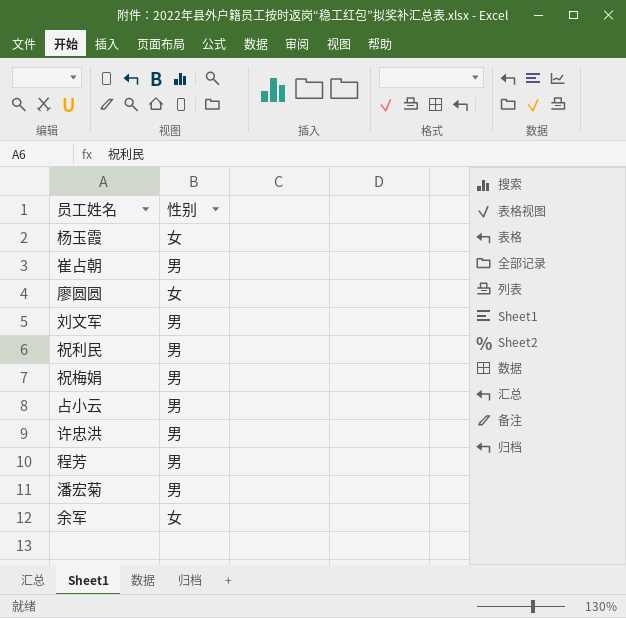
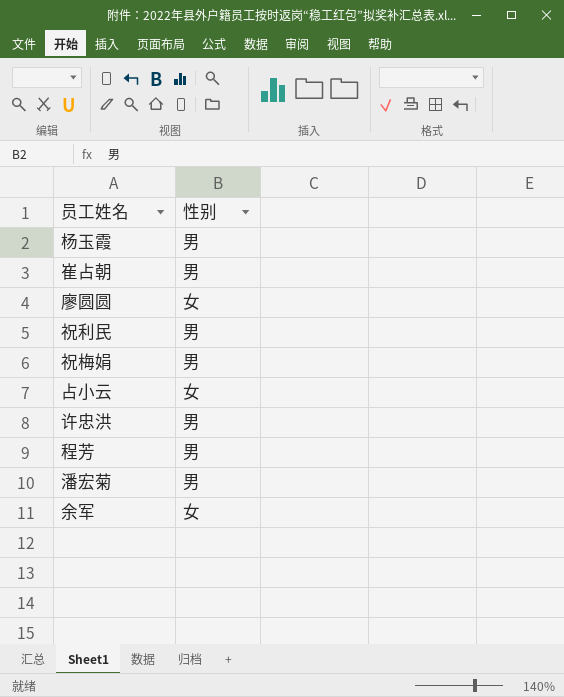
row 刘文军: 男 -> none
杨玉霞 | 性别: 女 -> 男
占小云 | 性别: 男 -> 女

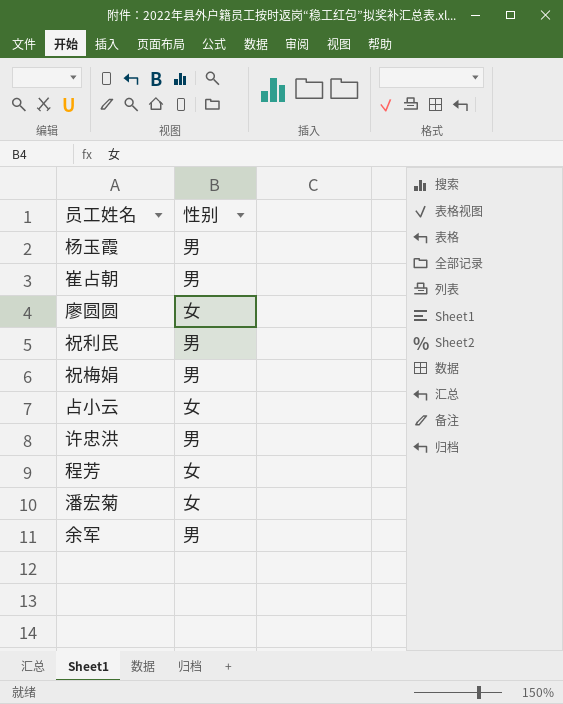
程芳 | 性别: 男 -> 女
潘宏菊 | 性别: 男 -> 女
余军 | 性别: 女 -> 男

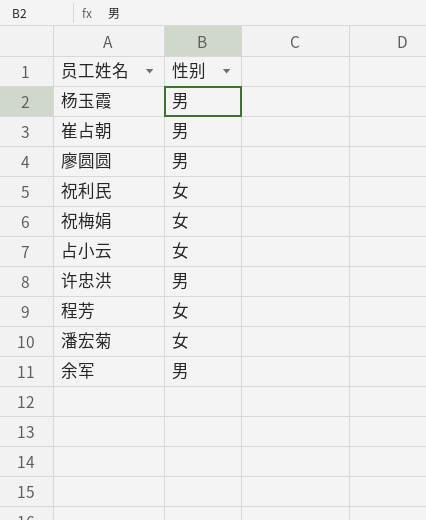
廖圆圆 | 性别: 女 -> 男
祝利民 | 性别: 男 -> 女
祝梅娟 | 性别: 男 -> 女

